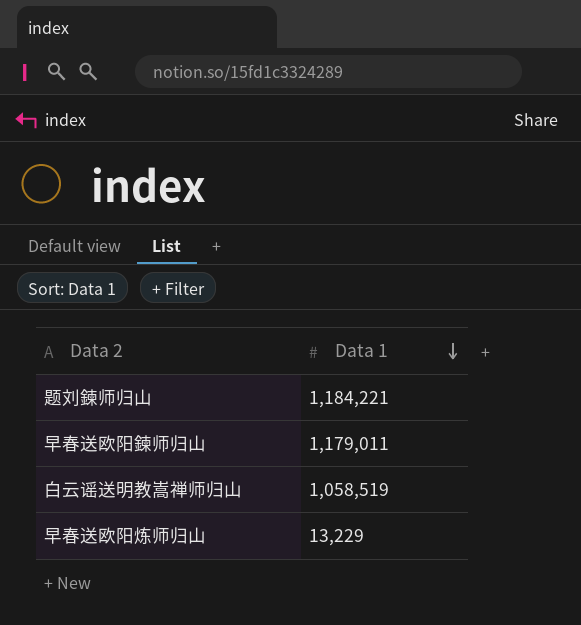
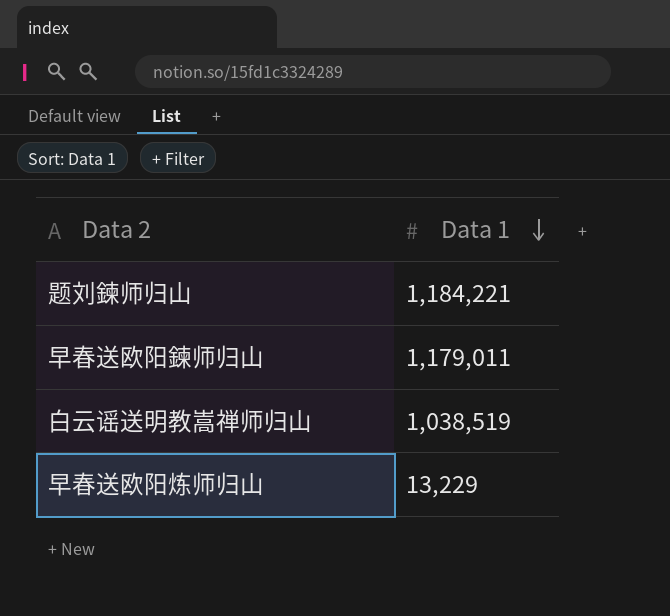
白云谣送明教嵩禅师归山 | Data 1: 1,058,519 -> 1,038,519

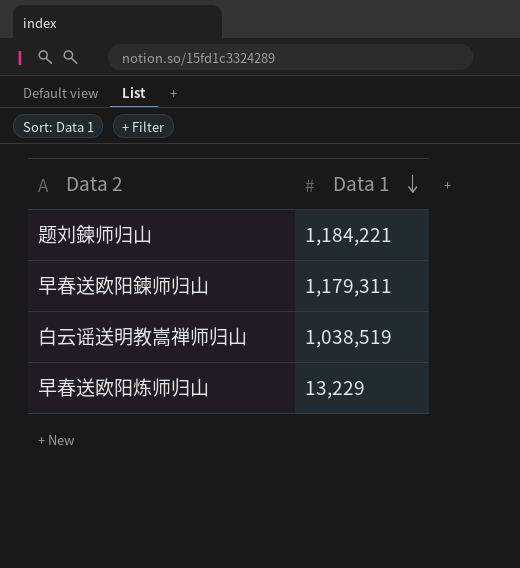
早春送欧阳鍊师归山 | Data 1: 1,179,011 -> 1,179,311

